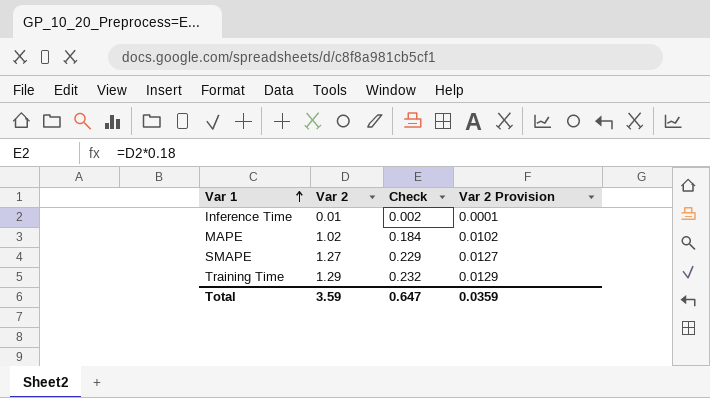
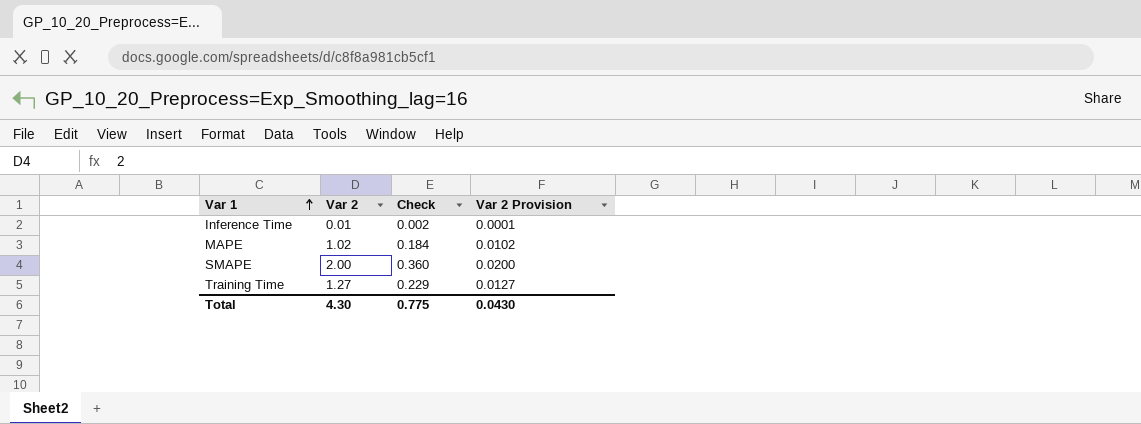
SMAPE | Var 2: 1.27 -> 2.00
SMAPE | Check: 0.229 -> 0.360
SMAPE | Var 2 Provision: 0.0127 -> 0.0200
Training Time | Var 2: 1.29 -> 1.27
Training Time | Check: 0.232 -> 0.229
Training Time | Var 2 Provision: 0.0129 -> 0.0127
Total | Var 2: 3.59 -> 4.30
Total | Check: 0.647 -> 0.775
Total | Var 2 Provision: 0.0359 -> 0.0430

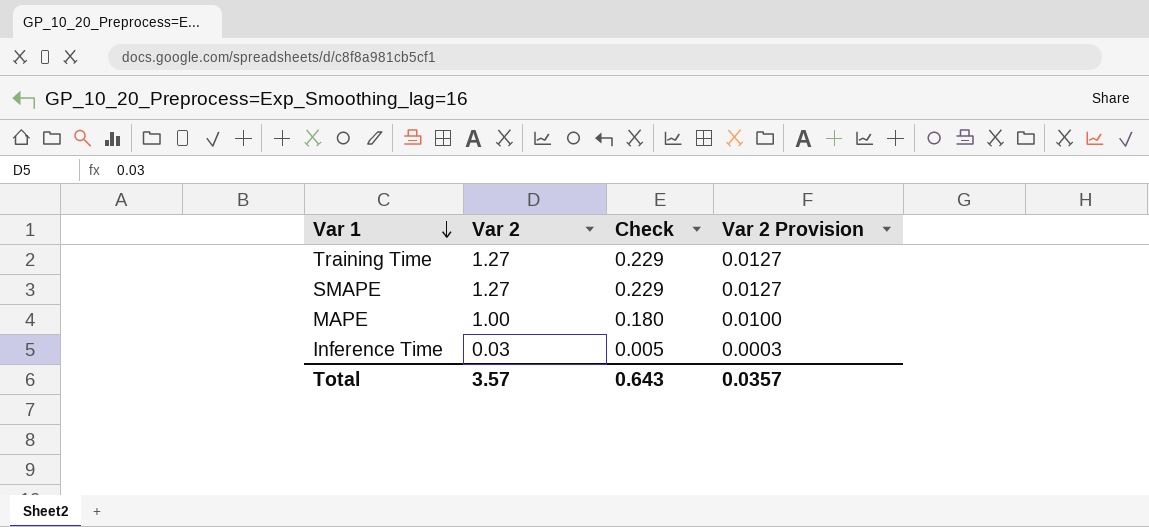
row order: Var 1 ascending -> Var 1 descending
SMAPE | Var 2: 2.00 -> 1.27
SMAPE | Check: 0.360 -> 0.229
SMAPE | Var 2 Provision: 0.0200 -> 0.0127
MAPE | Var 2: 1.02 -> 1.00
MAPE | Check: 0.184 -> 0.180
MAPE | Var 2 Provision: 0.0102 -> 0.0100
Inference Time | Var 2: 0.01 -> 0.03
Inference Time | Check: 0.002 -> 0.005
Inference Time | Var 2 Provision: 0.0001 -> 0.0003
Total | Var 2: 4.30 -> 3.57
Total | Check: 0.775 -> 0.643
Total | Var 2 Provision: 0.0430 -> 0.0357

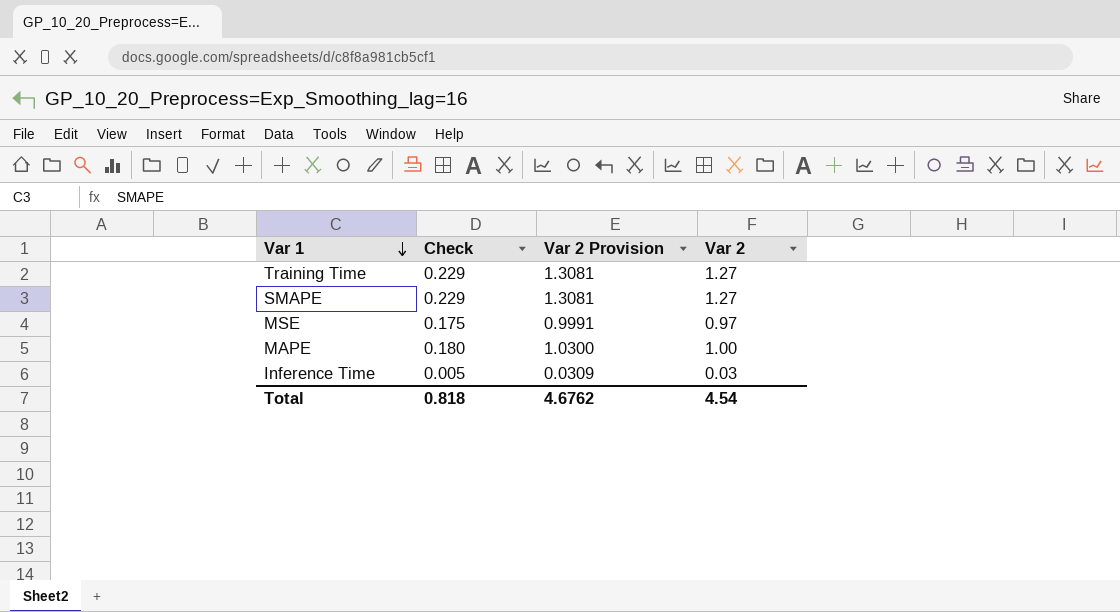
column Var 2 Provision | formula: [Var 2] * 0.01 -> [Var 2] * 1.03
column Var 2 | position: 2 -> 4
row MSE: none -> 0.175 | 0.9991 | 0.97
Total | Check: 0.643 -> 0.818
Total | Var 2 Provision: 0.0357 -> 4.6762
Total | Var 2: 3.57 -> 4.54

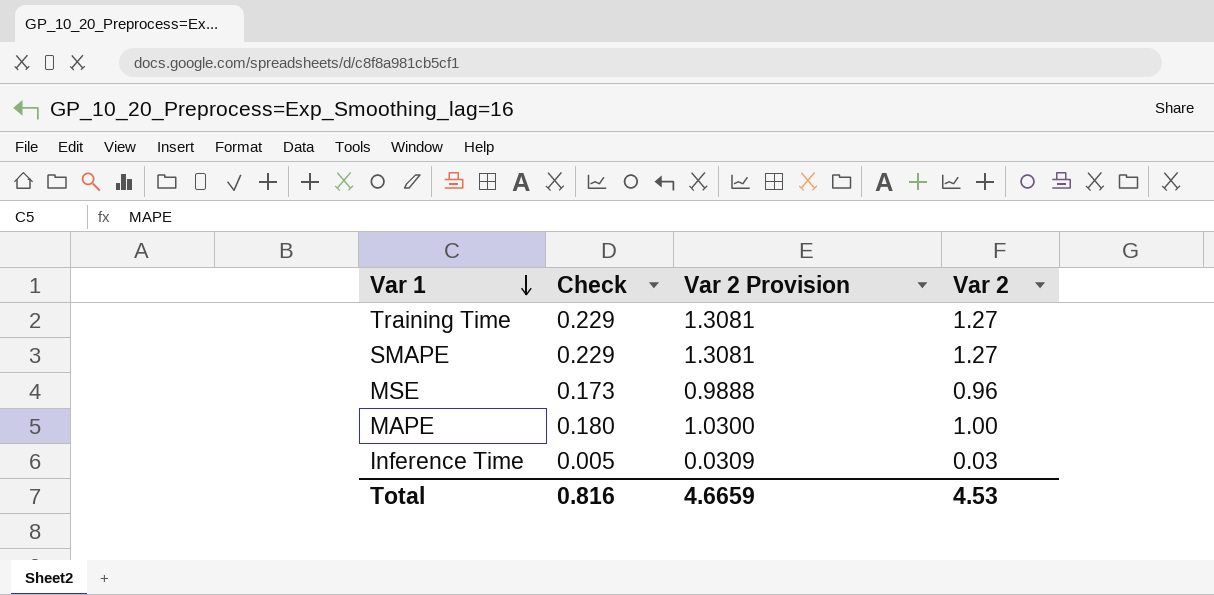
MSE | Check: 0.175 -> 0.173
MSE | Var 2 Provision: 0.9991 -> 0.9888
MSE | Var 2: 0.97 -> 0.96
Total | Check: 0.818 -> 0.816
Total | Var 2 Provision: 4.6762 -> 4.6659
Total | Var 2: 4.54 -> 4.53

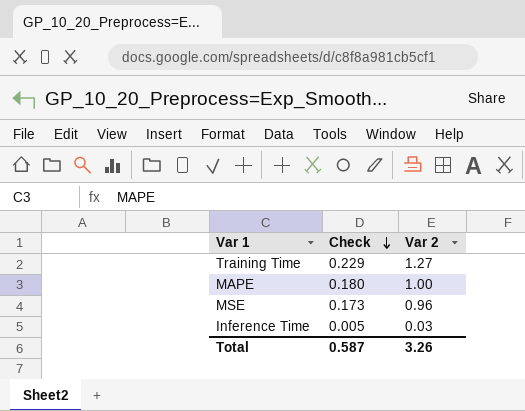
row order: Var 1 descending -> Check descending
column Var 2 Provision | formula: [Var 2] * 1.03 -> none
row SMAPE: 0.229 | 1.3081 | 1.27 -> none
Total | Check: 0.816 -> 0.587
Total | Var 2: 4.53 -> 3.26

